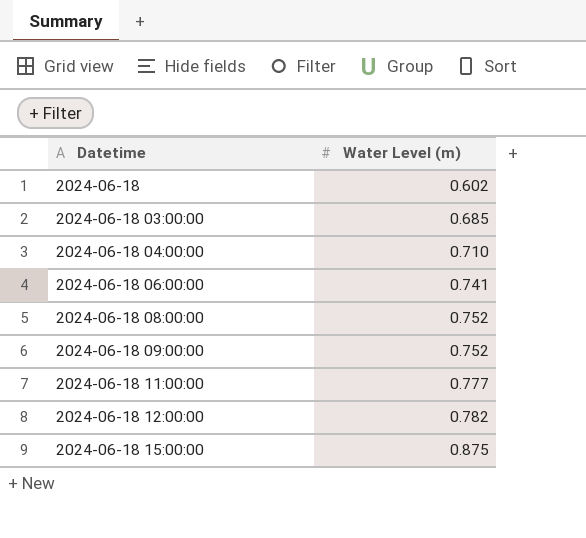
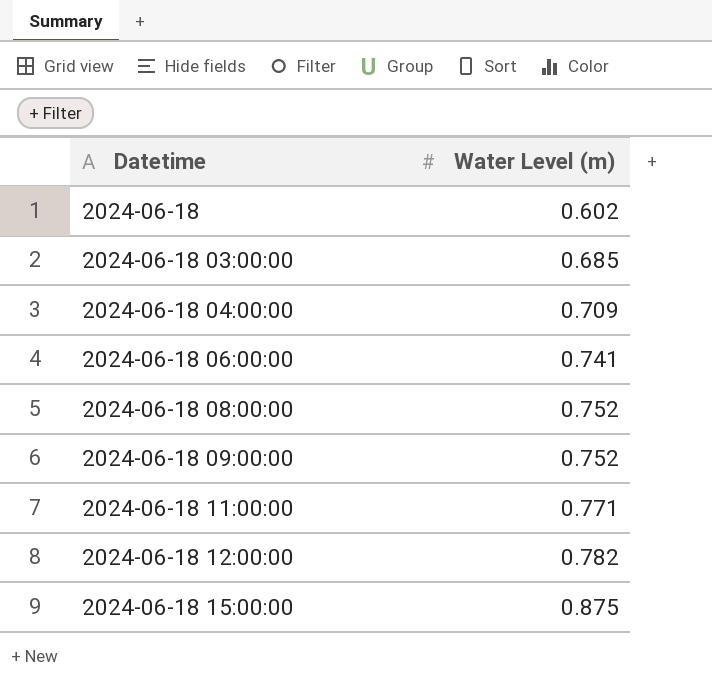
2024-06-18 04:00:00 | Water Level (m): 0.710 -> 0.709
2024-06-18 11:00:00 | Water Level (m): 0.777 -> 0.771

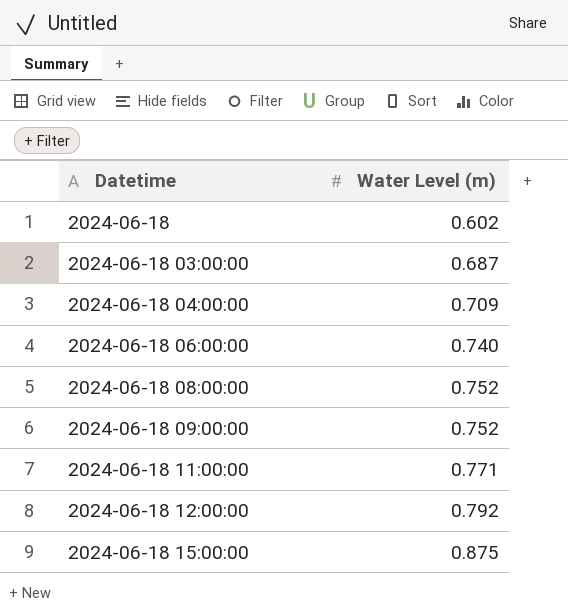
2024-06-18 03:00:00 | Water Level (m): 0.685 -> 0.687
2024-06-18 06:00:00 | Water Level (m): 0.741 -> 0.740
2024-06-18 12:00:00 | Water Level (m): 0.782 -> 0.792

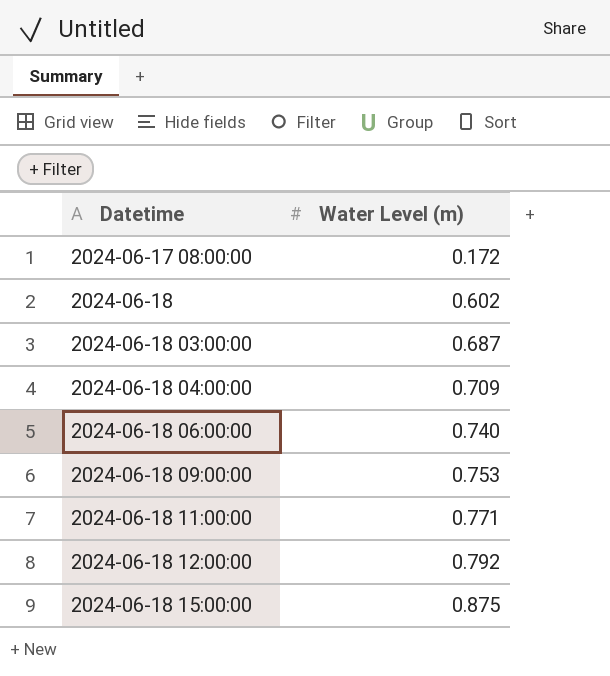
row 2024-06-18 08:00:00: 0.752 -> none
row 2024-06-17 08:00:00: none -> 0.172
2024-06-18 09:00:00 | Water Level (m): 0.752 -> 0.753

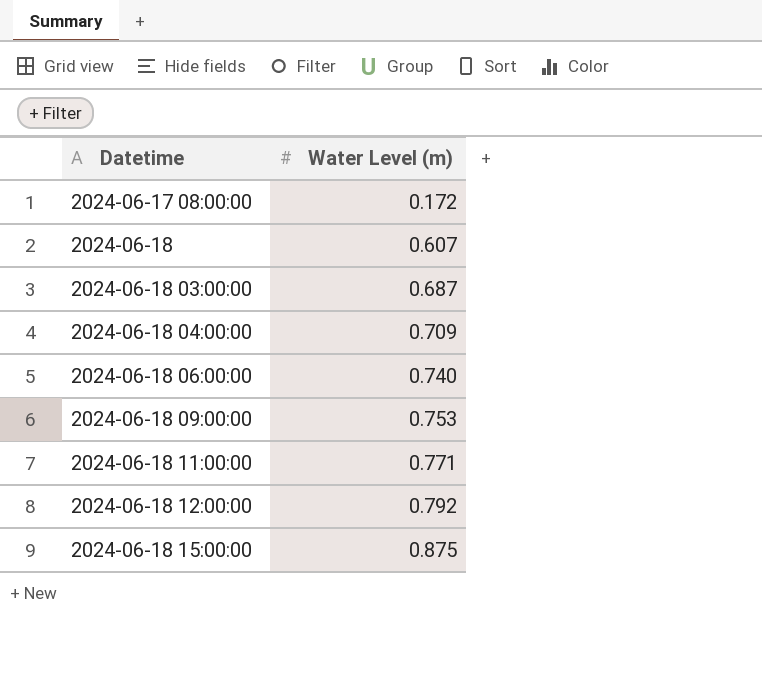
2024-06-18 | Water Level (m): 0.602 -> 0.607

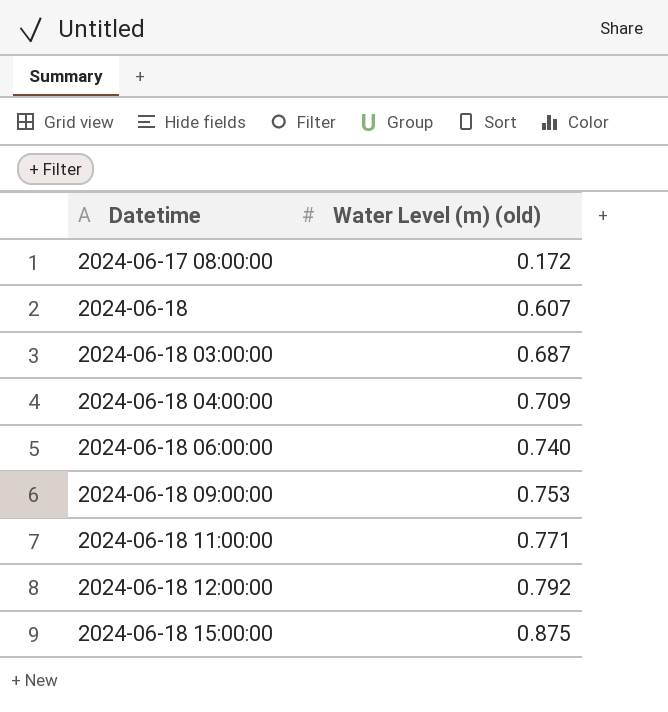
column name: Water Level (m) -> Water Level (m) (old)

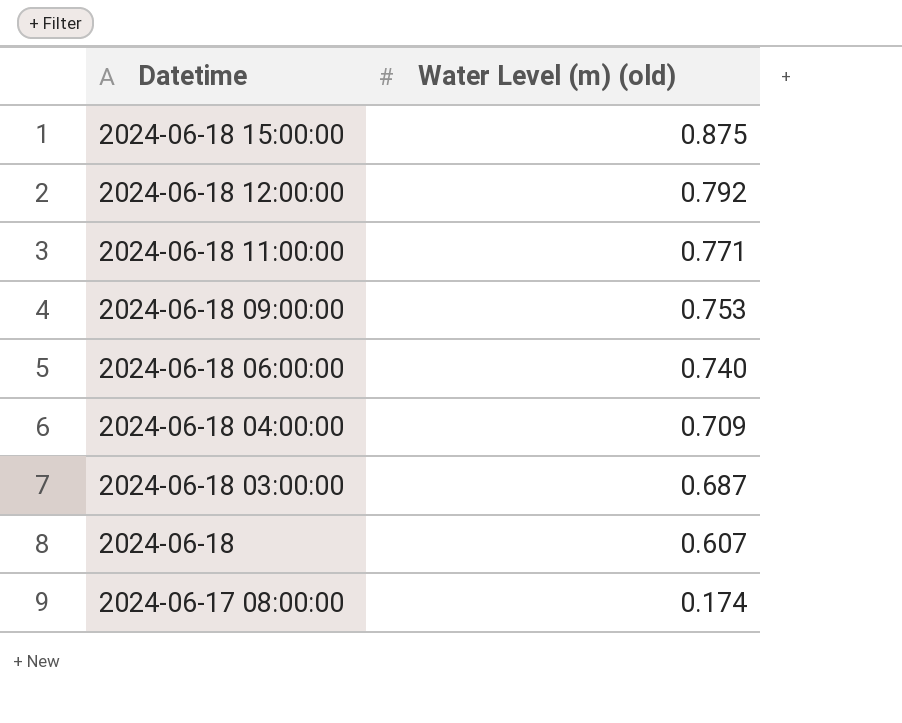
row order: Datetime ascending -> Datetime descending
2024-06-17 08:00:00 | Water Level (m) (old): 0.172 -> 0.174

